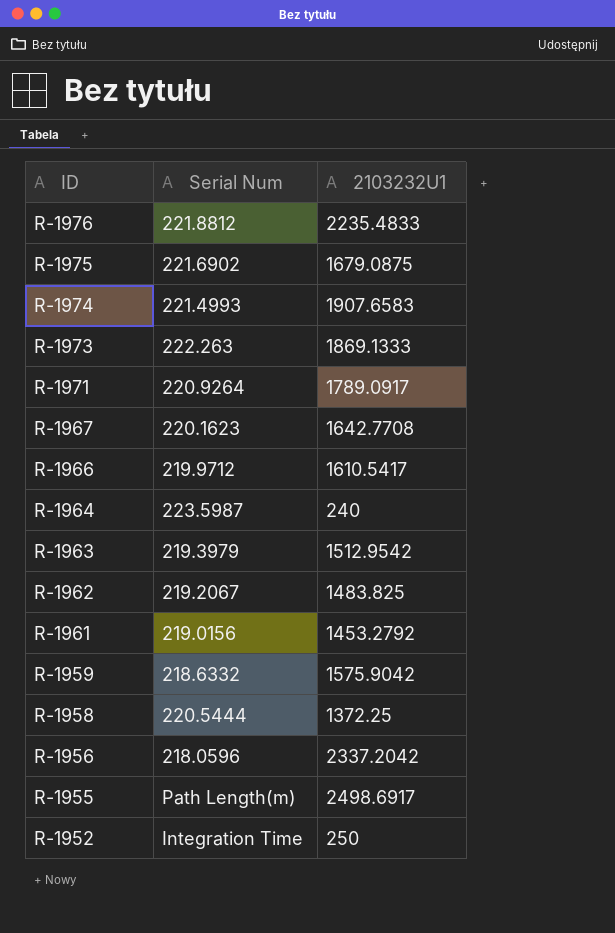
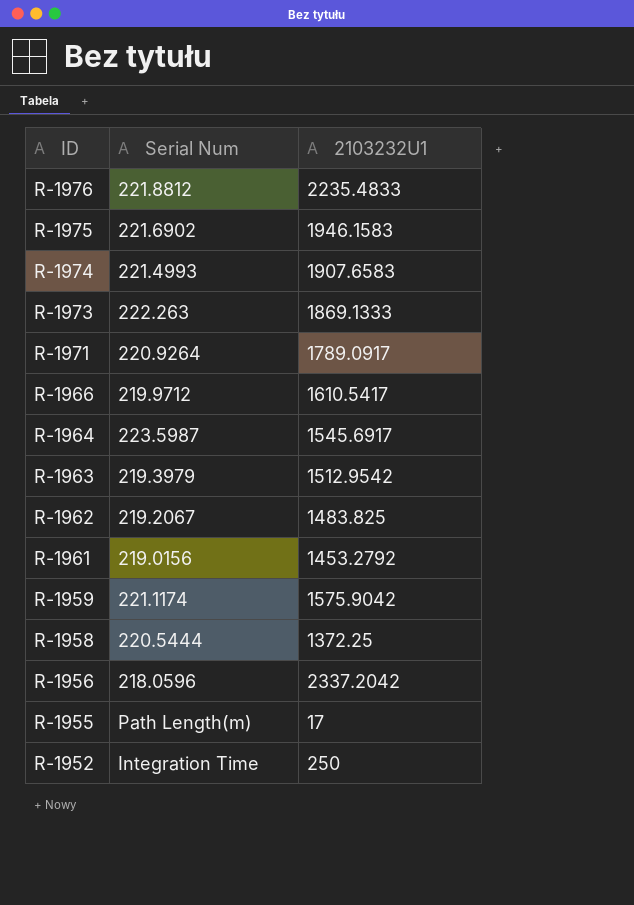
row R-1967: 220.1623 | 1642.7708 -> none
R-1975 | 2103232U1: 1679.0875 -> 1946.1583
R-1964 | 2103232U1: 240 -> 1545.6917
R-1959 | Serial Num: 218.6332 -> 221.1174
R-1955 | 2103232U1: 2498.6917 -> 17

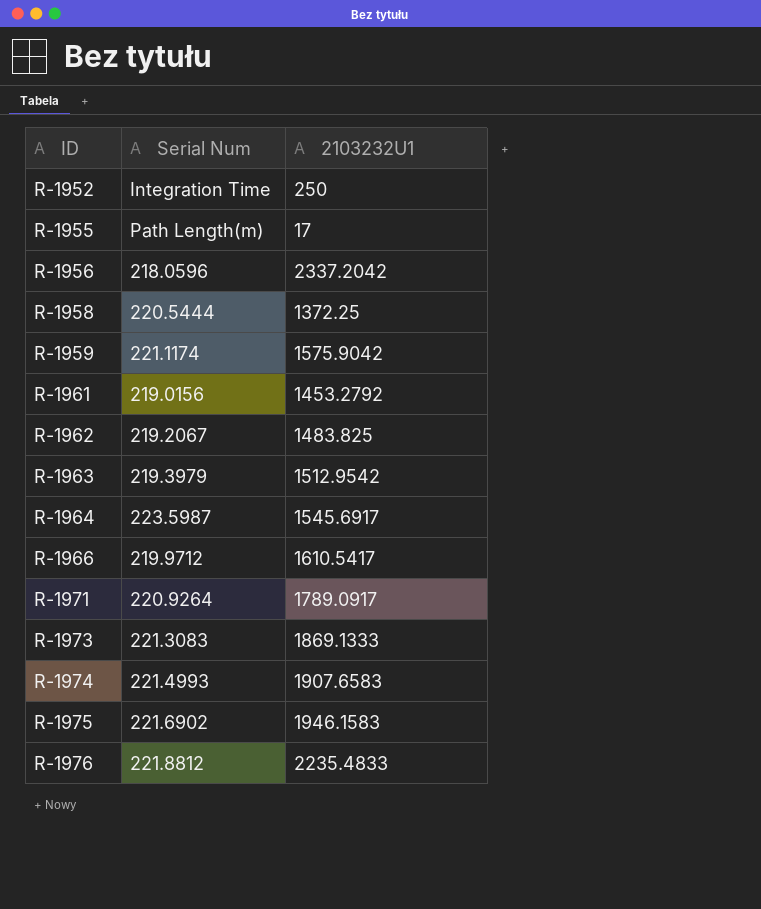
row order: ID descending -> ID ascending
R-1973 | Serial Num: 222.263 -> 221.3083

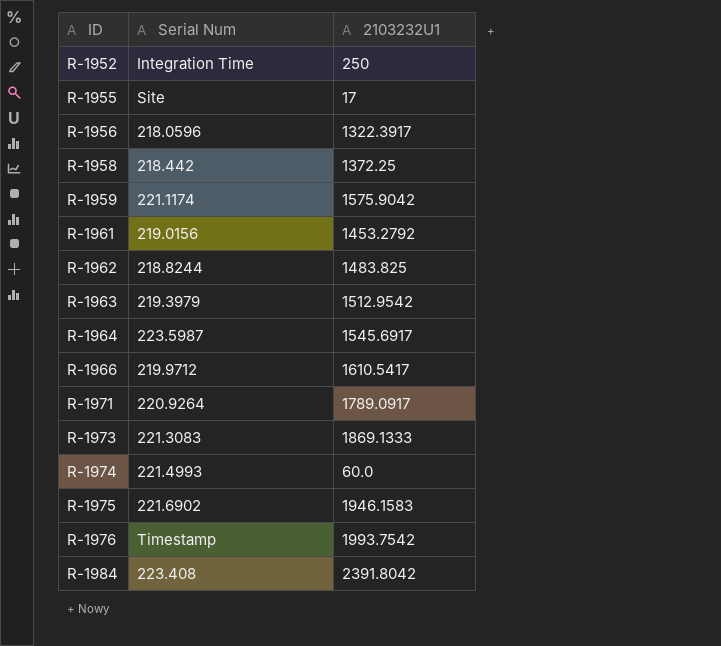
R-1955 | Serial Num: Path Length(m) -> Site
R-1956 | 2103232U1: 2337.2042 -> 1322.3917
R-1958 | Serial Num: 220.5444 -> 218.442
R-1962 | Serial Num: 219.2067 -> 218.8244
R-1974 | 2103232U1: 1907.6583 -> 60.0
R-1976 | Serial Num: 221.8812 -> Timestamp
R-1976 | 2103232U1: 2235.4833 -> 1993.7542
row R-1984: none -> 223.408 | 2391.8042

